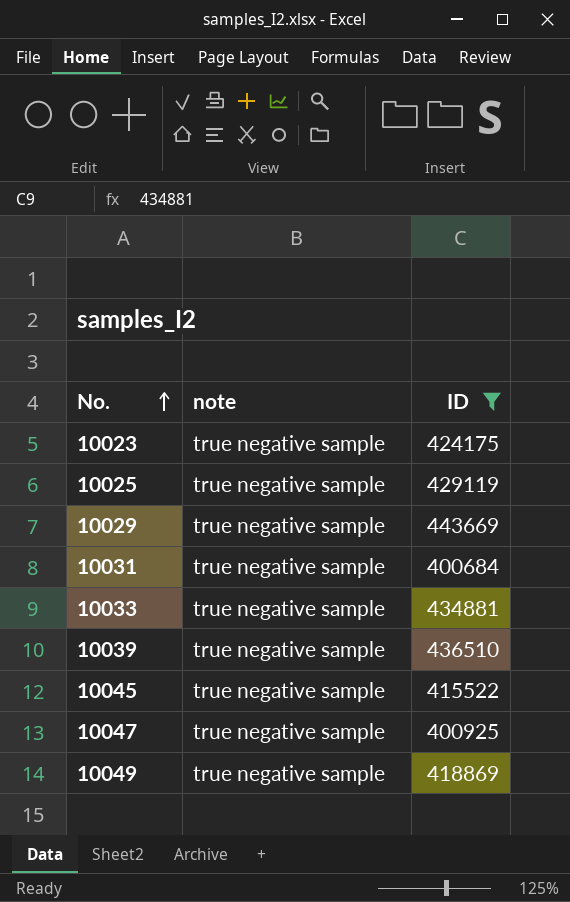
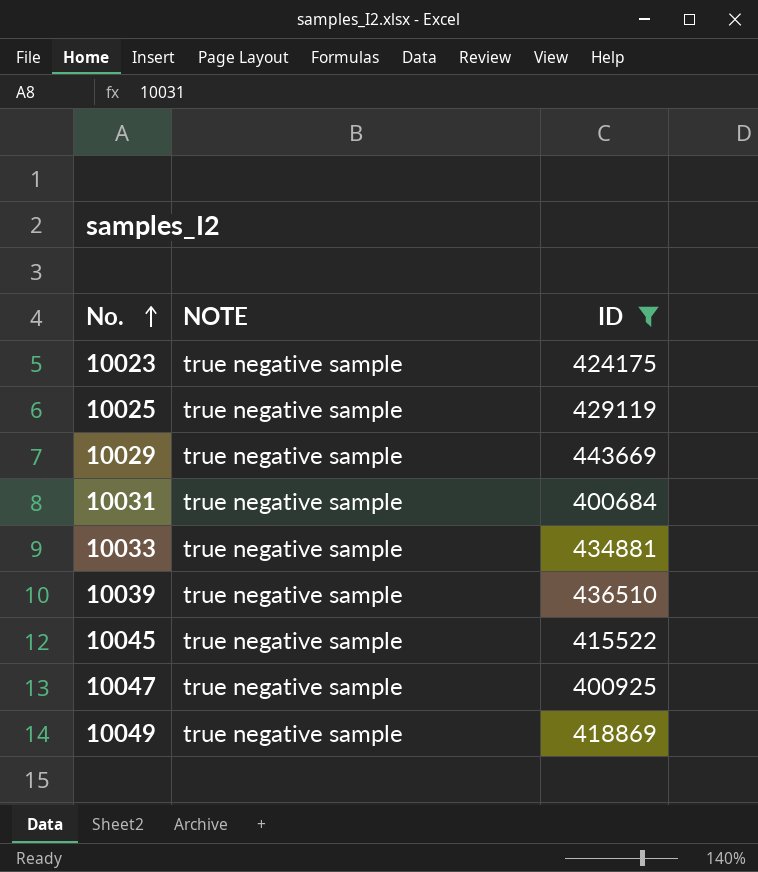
column name: note -> NOTE

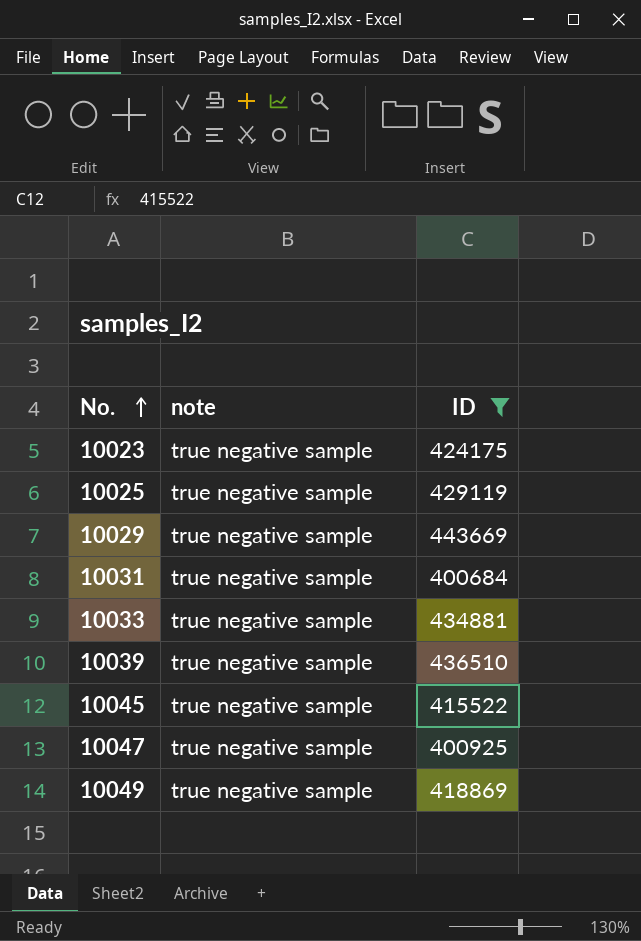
column name: NOTE -> note

